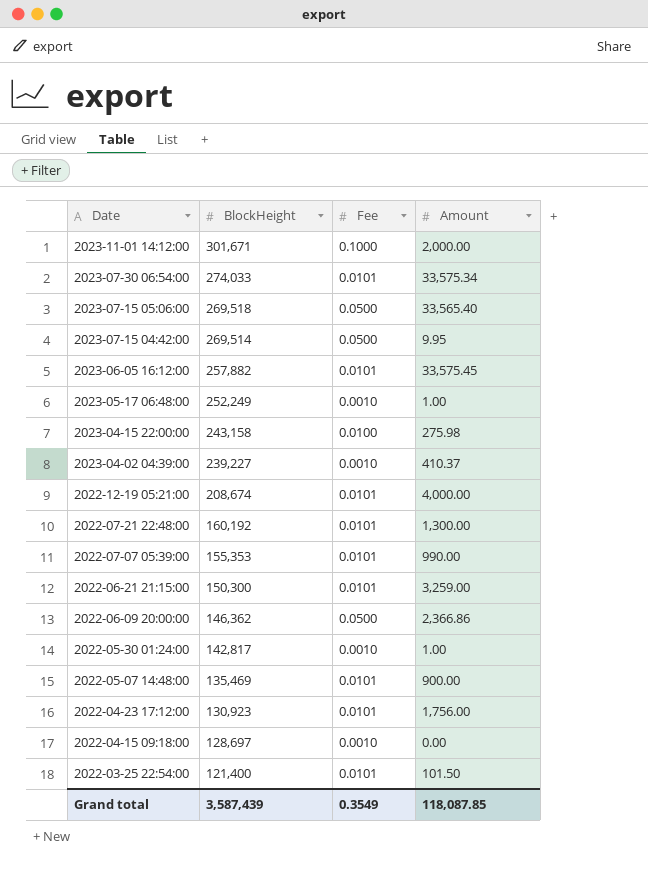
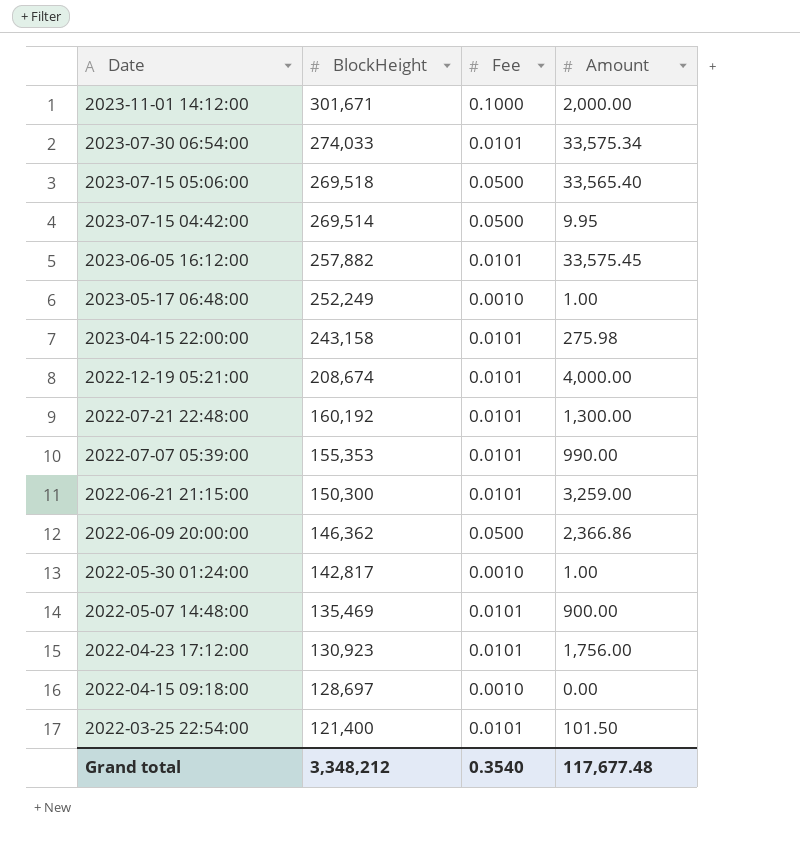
row 2023-04-02 04:39:00: 239,227 | 0.0010 | 410.37 -> none
2023-04-15 22:00:00 | Fee: 0.0100 -> 0.0101
Grand total | BlockHeight: 3,587,439 -> 3,348,212
Grand total | Fee: 0.3549 -> 0.3540
Grand total | Amount: 118,087.85 -> 117,677.48

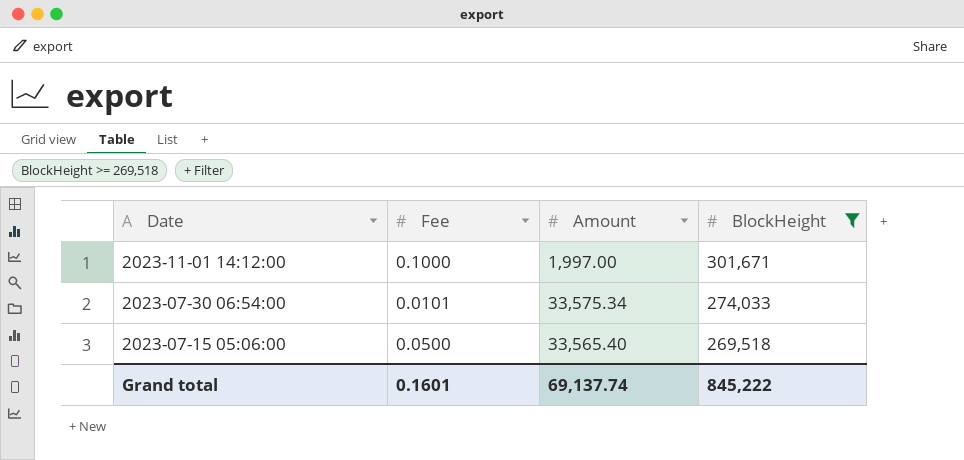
filter: none -> BlockHeight >= 269,518
column BlockHeight | position: 2 -> 4
2023-11-01 14:12:00 | Amount: 2,000.00 -> 1,997.00
Grand total | Fee: 0.3540 -> 0.1601
Grand total | Amount: 117,677.48 -> 69,137.74
Grand total | BlockHeight: 3,348,212 -> 845,222

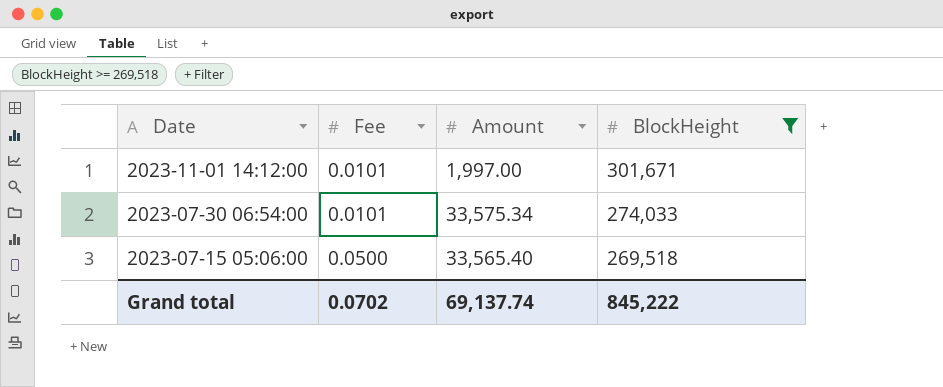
2023-11-01 14:12:00 | Fee: 0.1000 -> 0.0101
Grand total | Fee: 0.1601 -> 0.0702

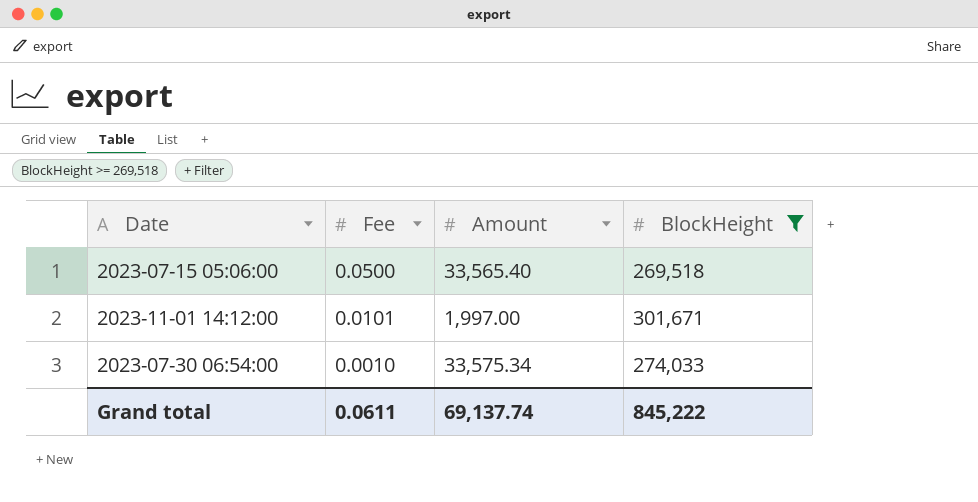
row order: Date descending -> Fee descending
2023-07-30 06:54:00 | Fee: 0.0101 -> 0.0010
Grand total | Fee: 0.0702 -> 0.0611

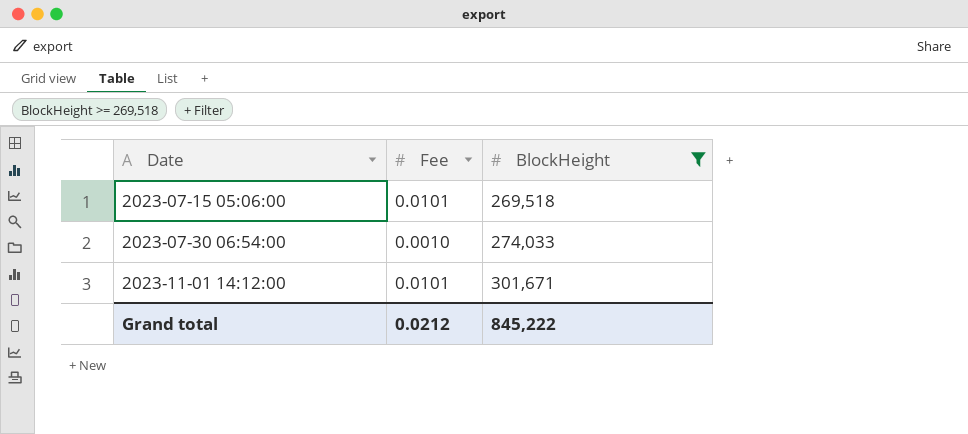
row order: Fee descending -> Date ascending
column Amount | position: 3 -> none
2023-07-15 05:06:00 | Fee: 0.0500 -> 0.0101
Grand total | Fee: 0.0611 -> 0.0212

